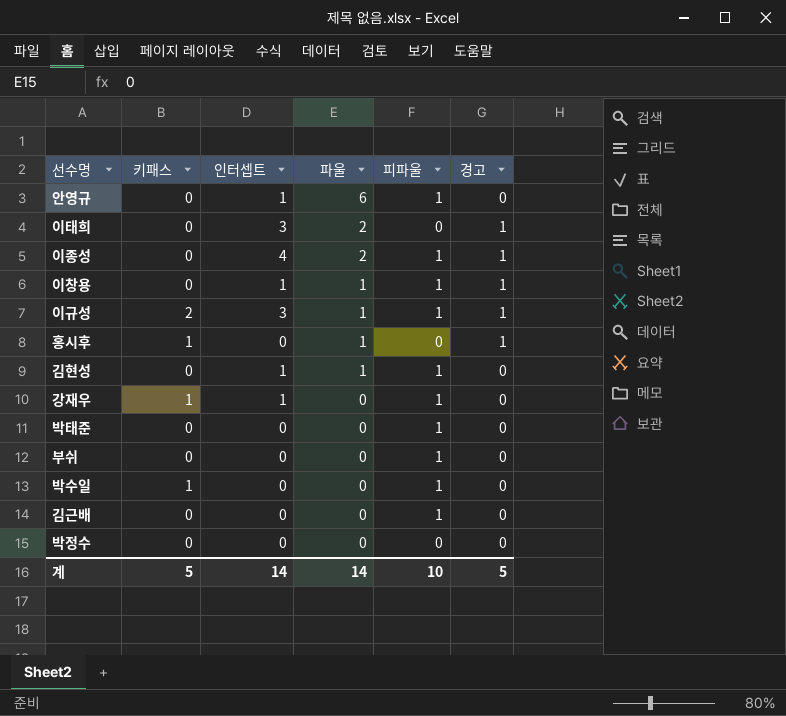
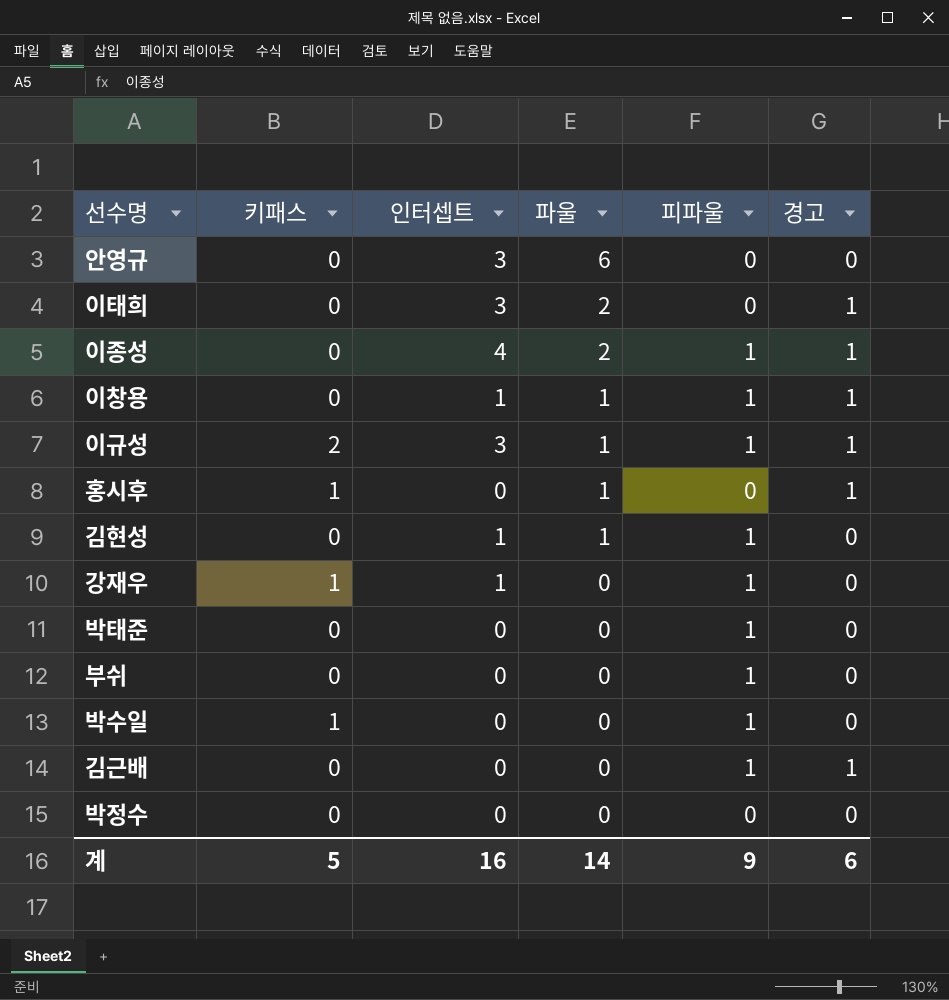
안영규 | 인터셉트: 1 -> 3
안영규 | 피파울: 1 -> 0
김근배 | 경고: 0 -> 1
계 | 인터셉트: 14 -> 16
계 | 피파울: 10 -> 9
계 | 경고: 5 -> 6

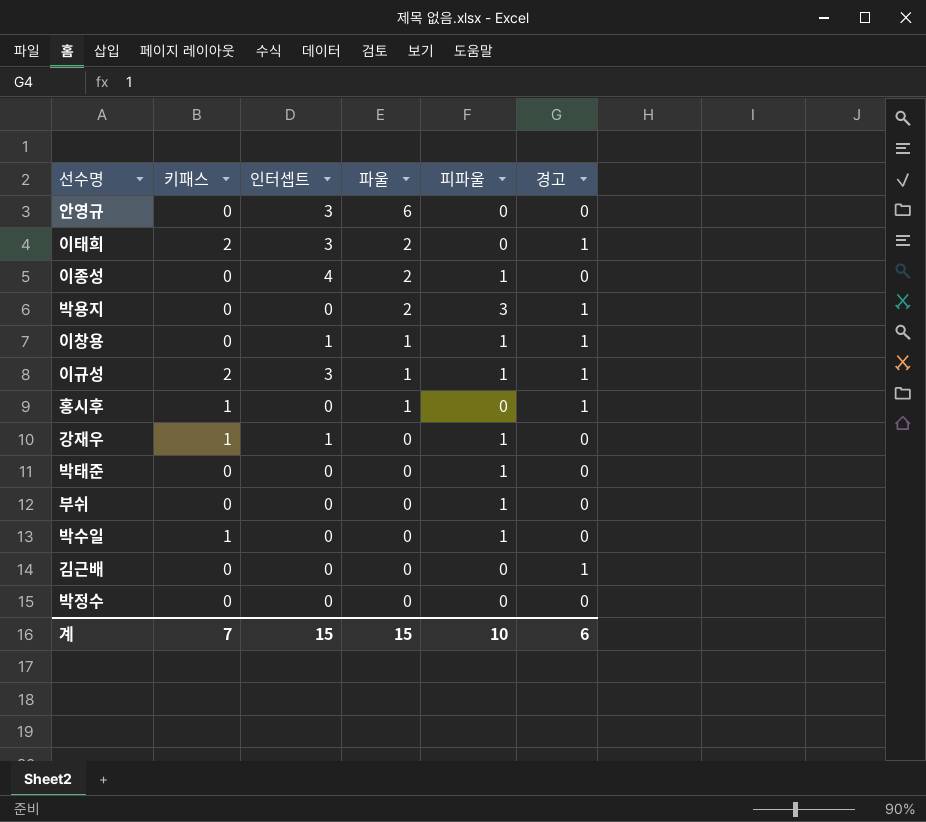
row 김현성: 0 | 1 | 1 | 1 | 0 -> none
이태희 | 키패스: 0 -> 2
이종성 | 경고: 1 -> 0
row 박용지: none -> 0 | 0 | 2 | 3 | 1
김근배 | 피파울: 1 -> 0
계 | 키패스: 5 -> 7
계 | 인터셉트: 16 -> 15
계 | 파울: 14 -> 15
계 | 피파울: 9 -> 10

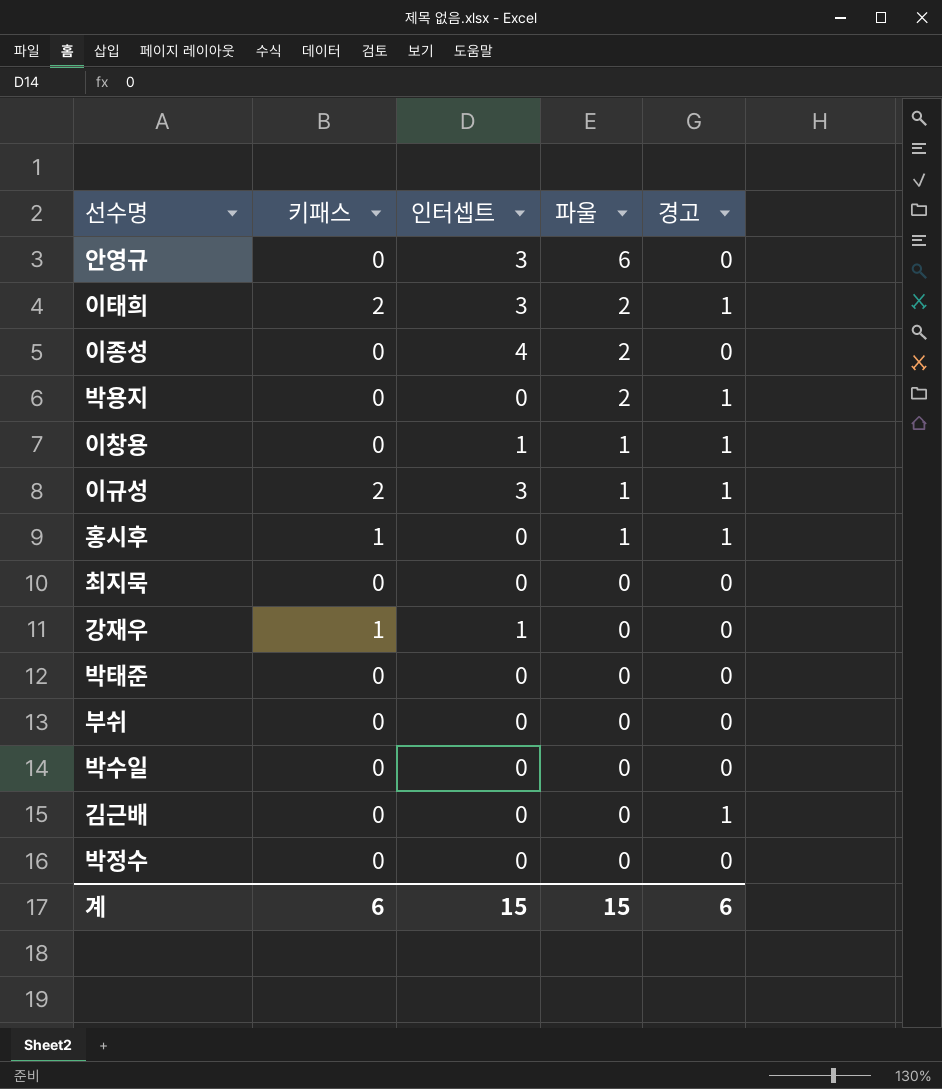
column 피파울 | position: 5 -> none
row 최지묵: none -> 0 | 0 | 0 | 0
박수일 | 키패스: 1 -> 0
계 | 키패스: 7 -> 6

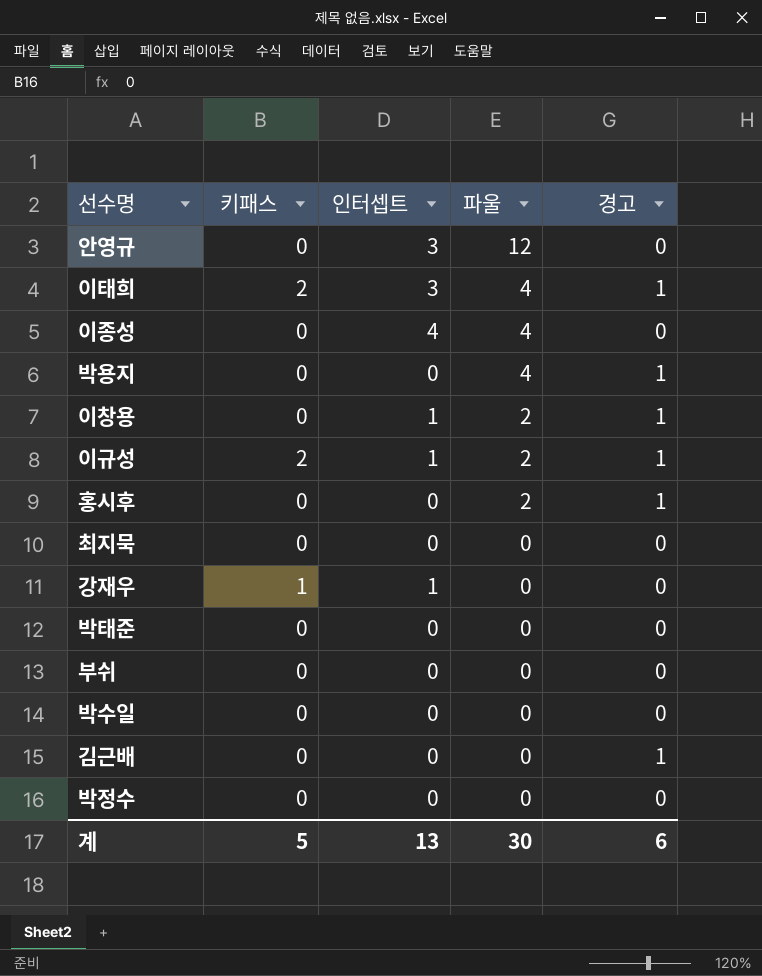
안영규 | 파울: 6 -> 12
이태희 | 파울: 2 -> 4
이종성 | 파울: 2 -> 4
박용지 | 파울: 2 -> 4
이창용 | 파울: 1 -> 2
이규성 | 인터셉트: 3 -> 1
이규성 | 파울: 1 -> 2
홍시후 | 키패스: 1 -> 0
홍시후 | 파울: 1 -> 2
계 | 키패스: 6 -> 5
계 | 인터셉트: 15 -> 13
계 | 파울: 15 -> 30

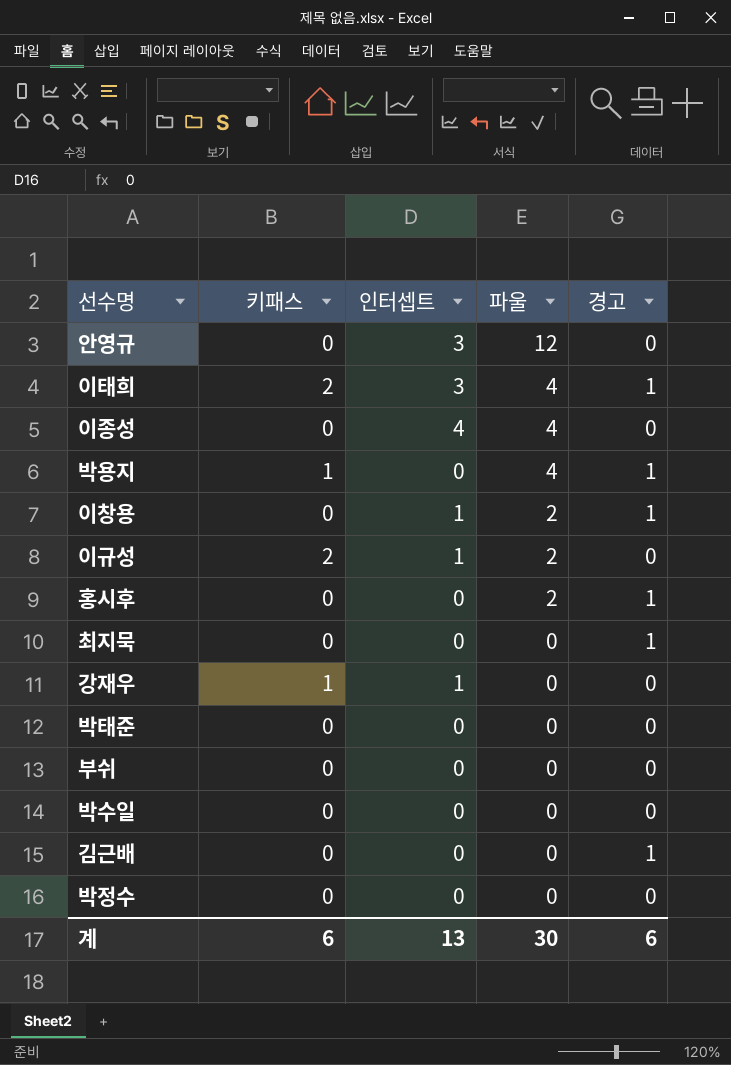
박용지 | 키패스: 0 -> 1
이규성 | 경고: 1 -> 0
최지묵 | 경고: 0 -> 1
계 | 키패스: 5 -> 6

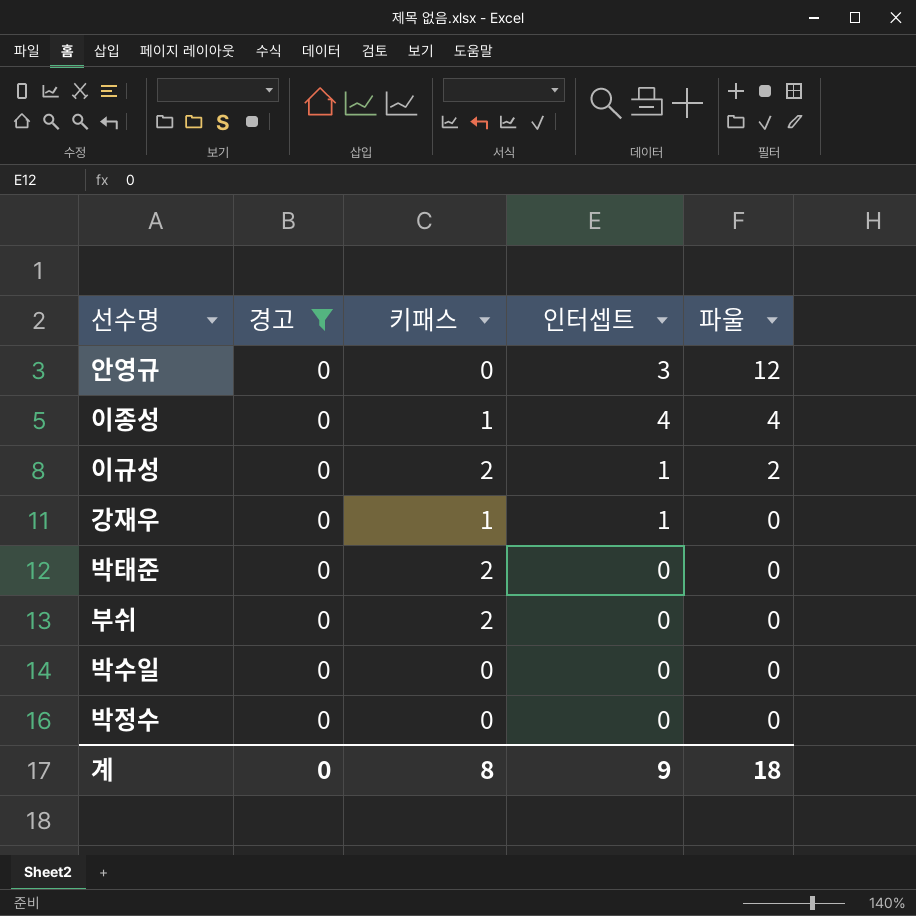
filter: none -> 경고 = 0
column 경고 | position: 5 -> 2
이종성 | 키패스: 0 -> 1
박태준 | 키패스: 0 -> 2
부쉬 | 키패스: 0 -> 2
계 | 경고: 6 -> 0
계 | 키패스: 6 -> 8
계 | 인터셉트: 13 -> 9
계 | 파울: 30 -> 18

